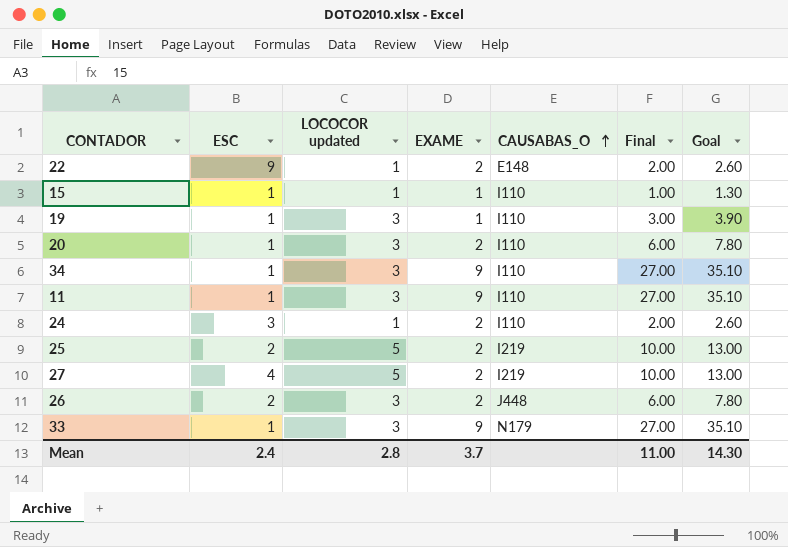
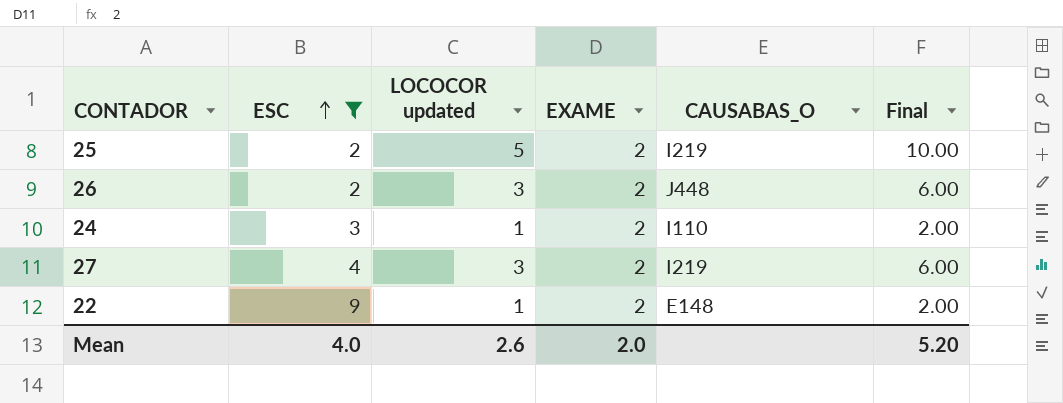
filter: none -> ESC != 1
row order: CAUSABAS_O ascending -> ESC ascending
column Goal | formula: [Final] * 1.3 -> none
27 | LOCOCOR updated: 5 -> 3
27 | Final: 10.00 -> 6.00
Mean | ESC: 2.4 -> 4.0
Mean | LOCOCOR updated: 2.8 -> 2.6
Mean | EXAME: 3.7 -> 2.0
Mean | Final: 11.00 -> 5.20

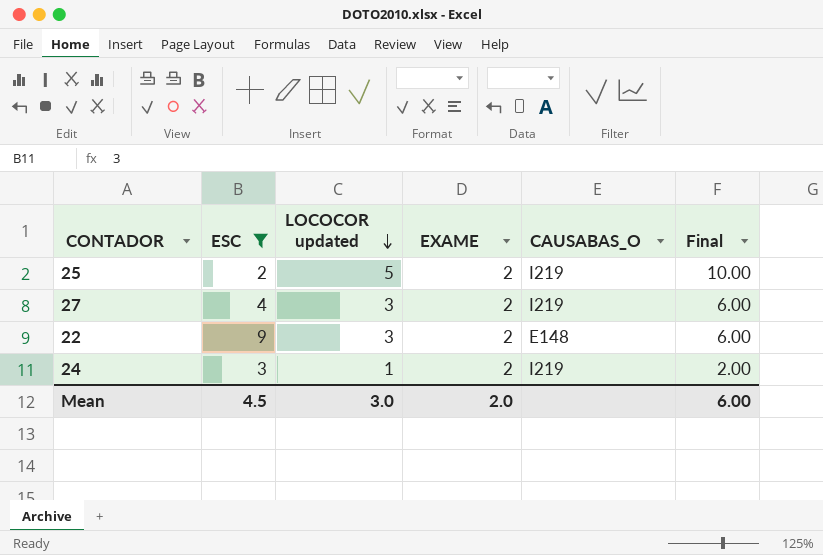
row order: ESC ascending -> LOCOCOR updated descending
row 26: 2 | 3 | 2 | J448 | 6.00 -> none
22 | LOCOCOR updated: 1 -> 3
22 | Final: 2.00 -> 6.00
24 | CAUSABAS_O: I110 -> I219
Mean | ESC: 4.0 -> 4.5
Mean | LOCOCOR updated: 2.6 -> 3.0
Mean | Final: 5.20 -> 6.00

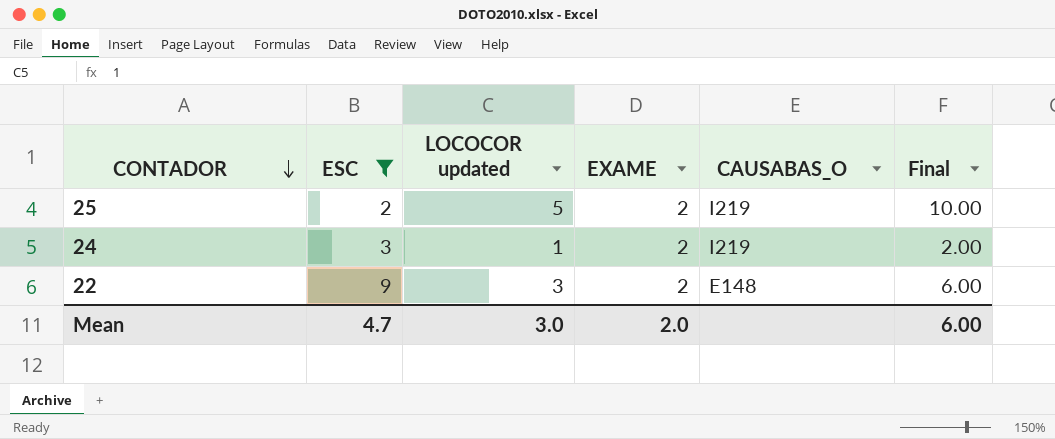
row order: LOCOCOR updated descending -> CONTADOR descending
row 27: 4 | 3 | 2 | I219 | 6.00 -> none
Mean | ESC: 4.5 -> 4.7

